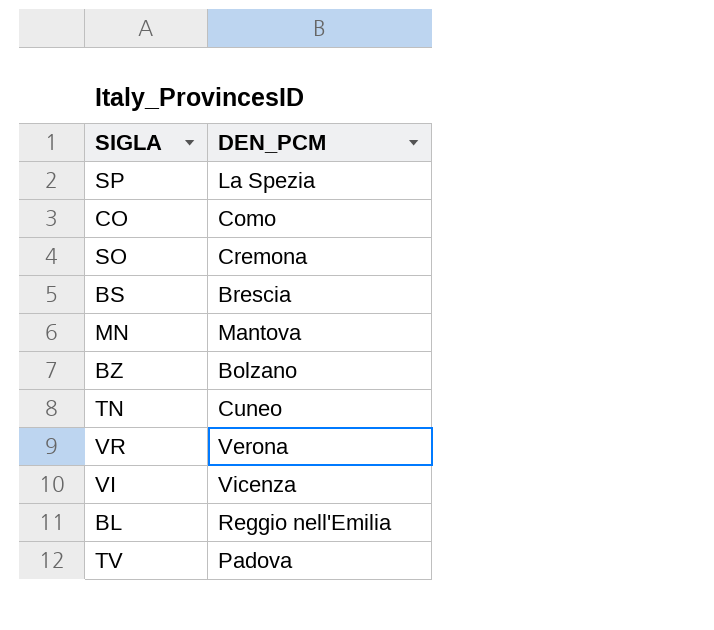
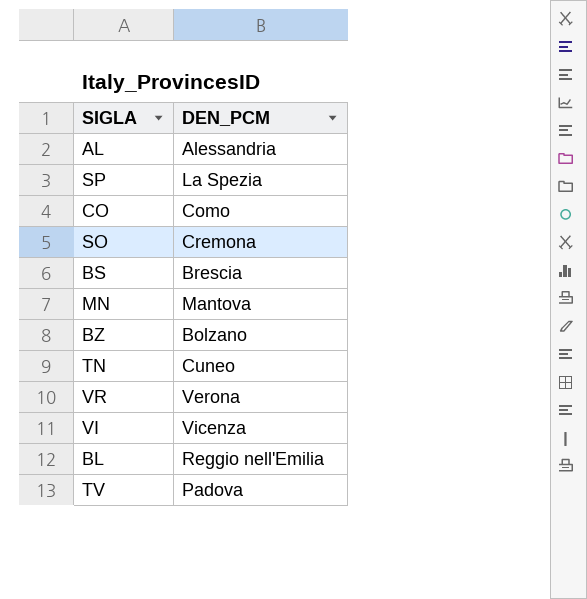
row AL: none -> Alessandria

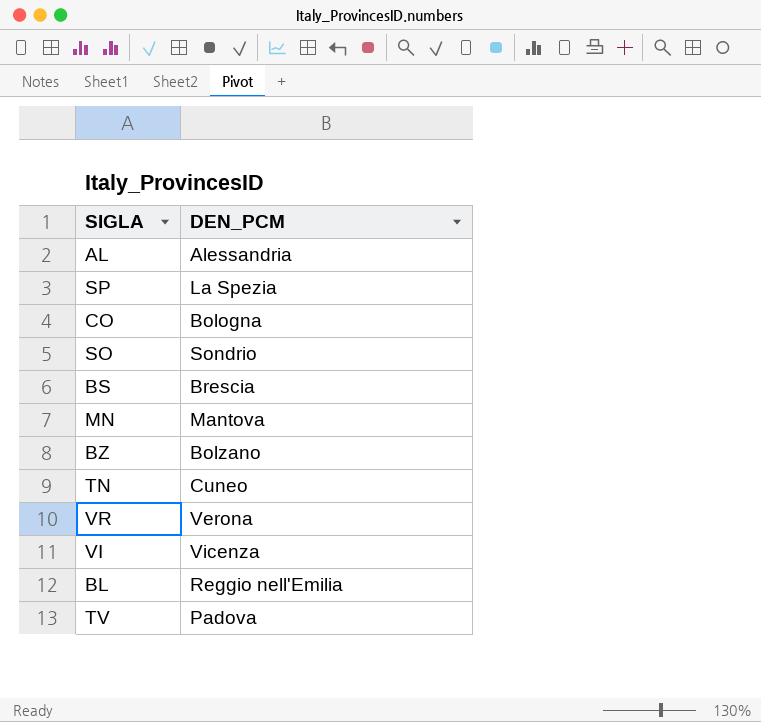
CO | DEN_PCM: Como -> Bologna
SO | DEN_PCM: Cremona -> Sondrio

